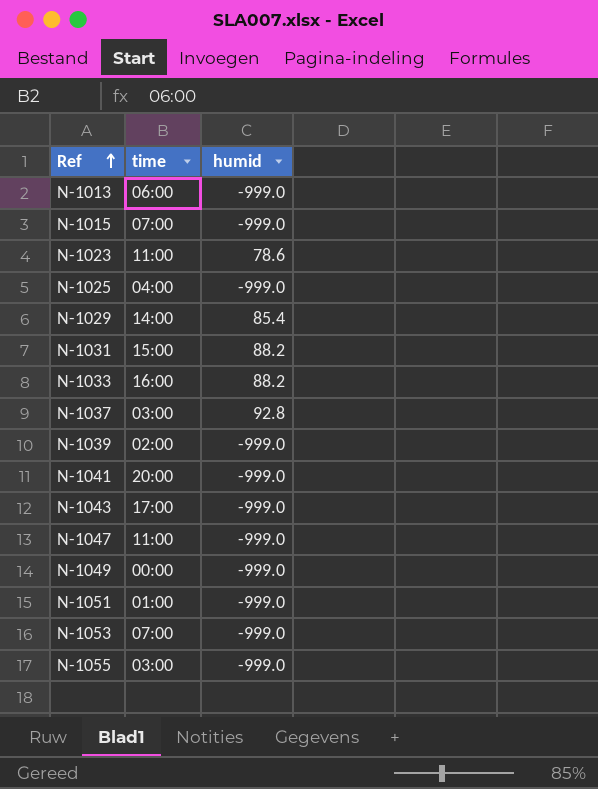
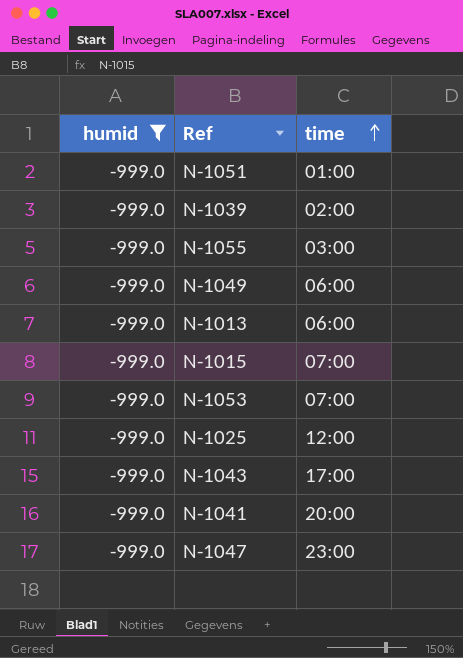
filter: none -> humid = -999.0
row order: Ref ascending -> time ascending
column humid | position: 3 -> 1
N-1049 | time: 00:00 -> 06:00
N-1025 | time: 04:00 -> 12:00
N-1047 | time: 11:00 -> 23:00

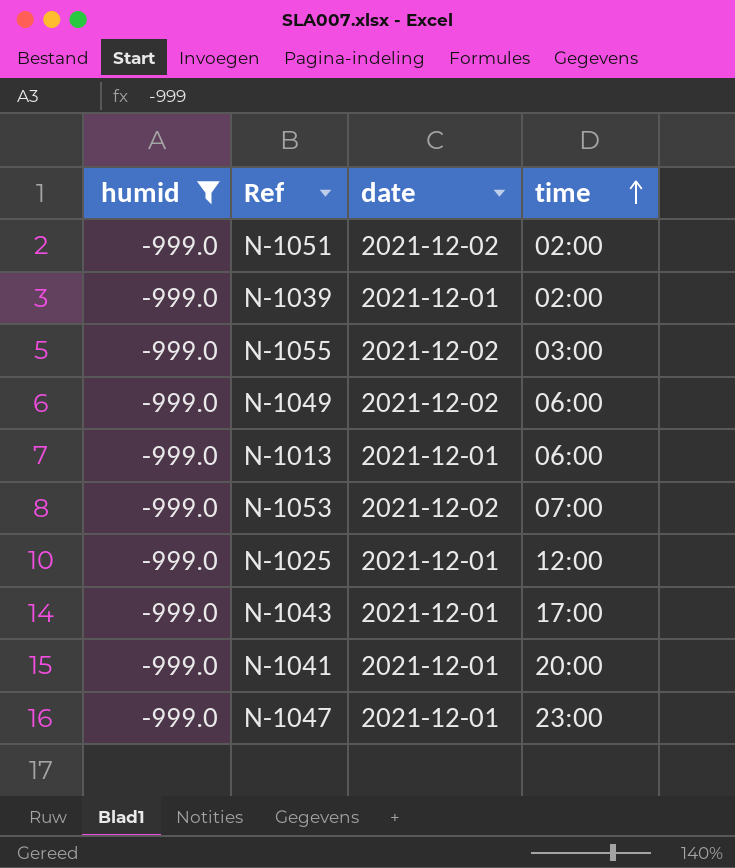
column date | position: none -> 3
row N-1015: -999.0 | 07:00 -> none
N-1051 | time: 01:00 -> 02:00

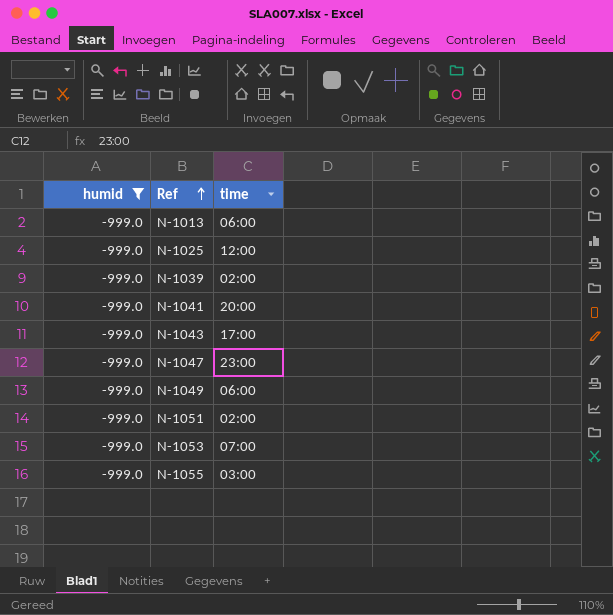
row order: time ascending -> Ref ascending
column date | position: 3 -> none

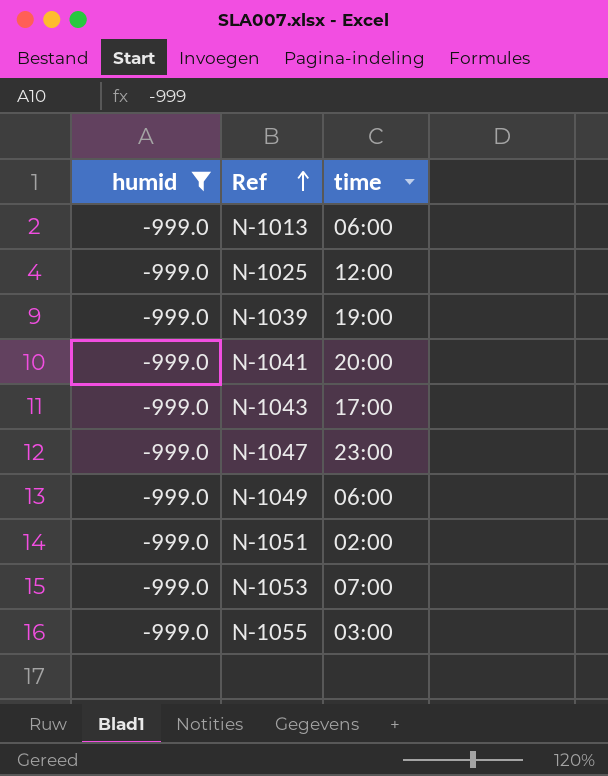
N-1039 | time: 02:00 -> 19:00

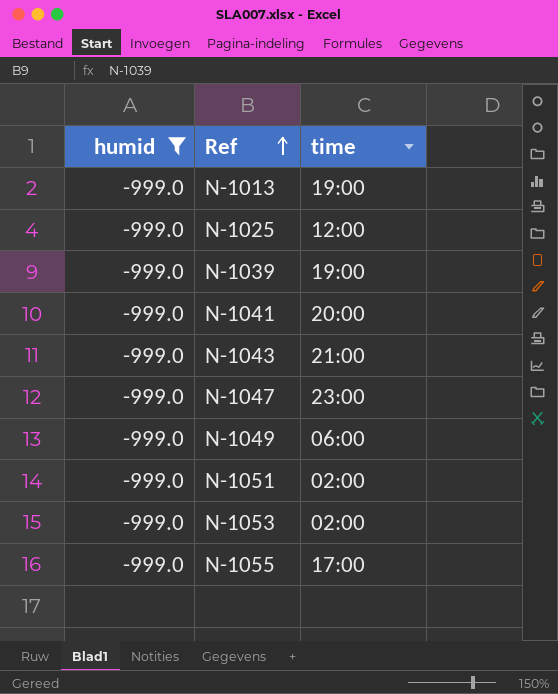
N-1013 | time: 06:00 -> 19:00
N-1043 | time: 17:00 -> 21:00
N-1053 | time: 07:00 -> 02:00
N-1055 | time: 03:00 -> 17:00

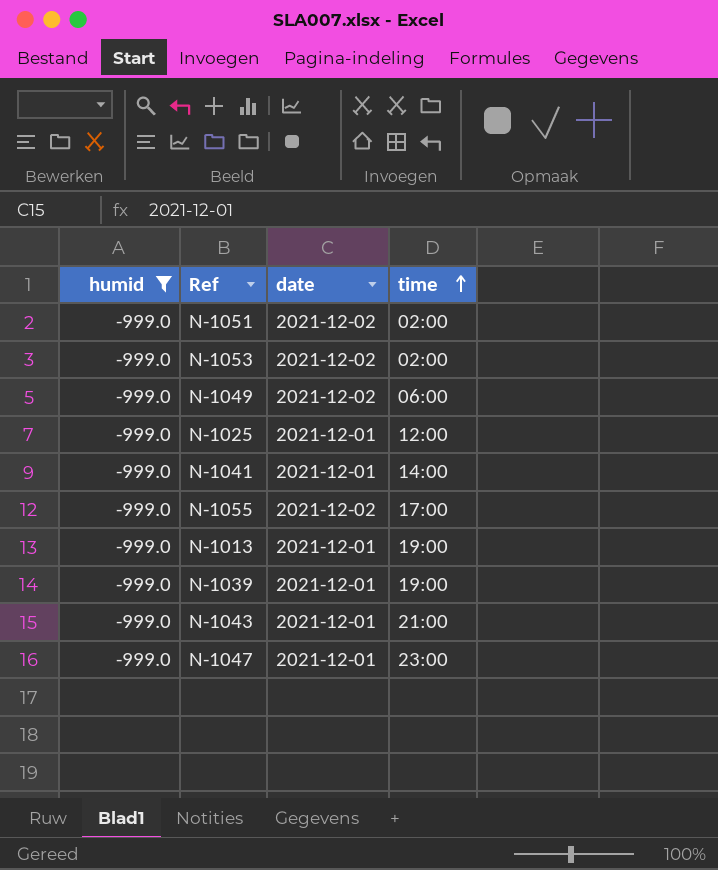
row order: Ref ascending -> time ascending
column date | position: none -> 3
N-1041 | time: 20:00 -> 14:00

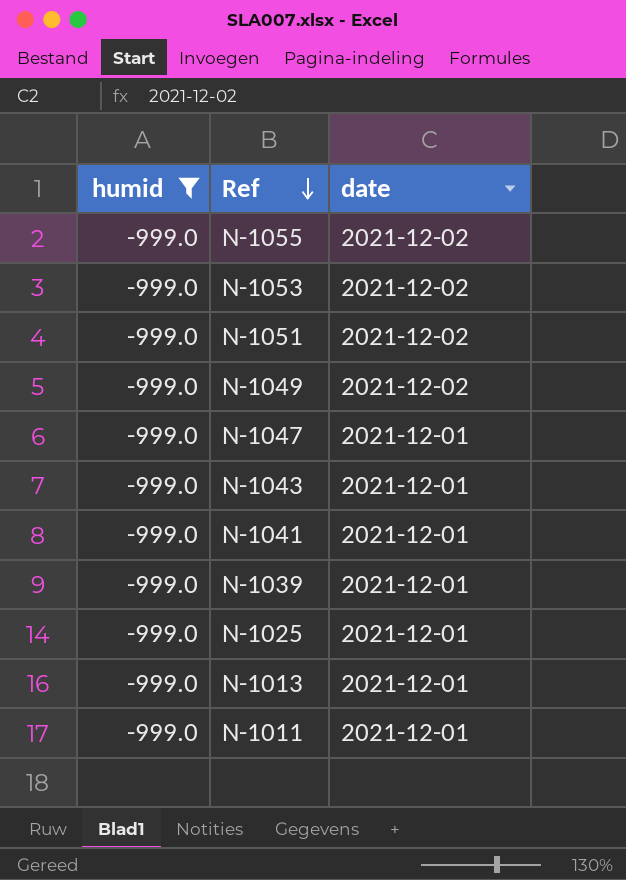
row order: time ascending -> Ref descending
column time | position: 4 -> none
row N-1011: none -> -999.0 | 2021-12-01

